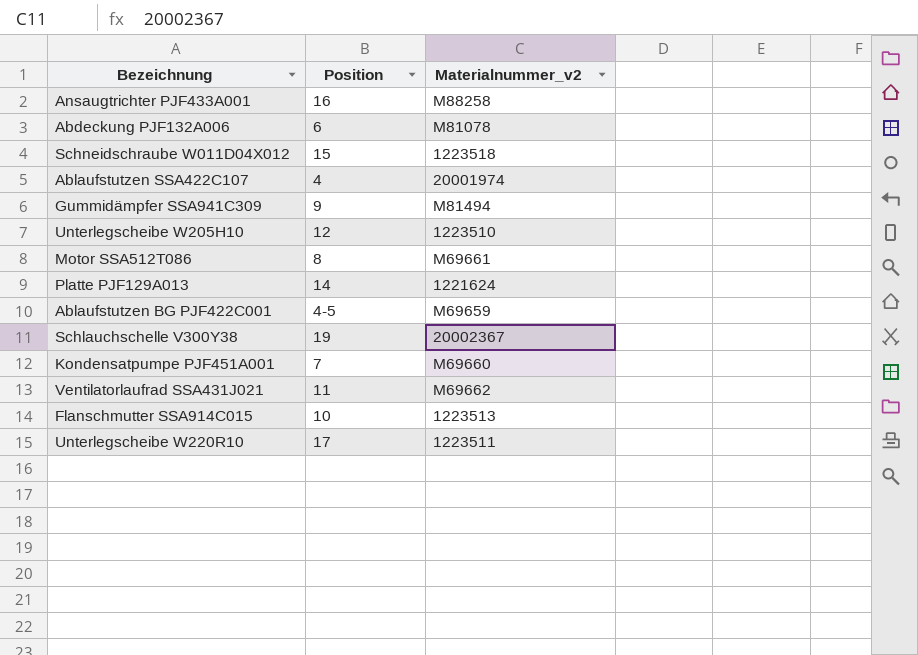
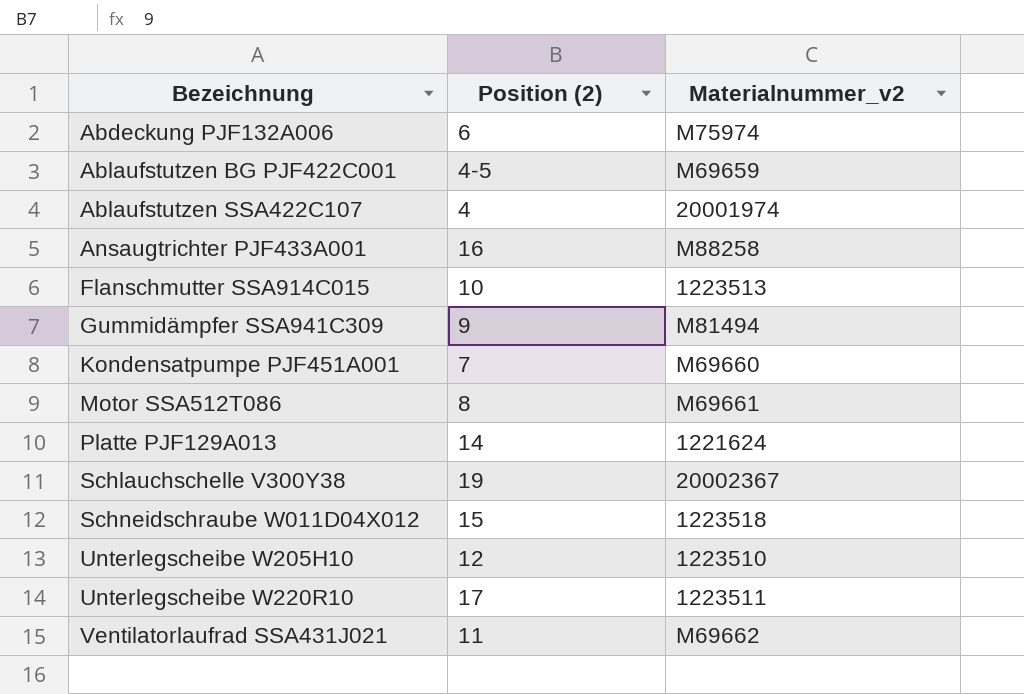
row order: none -> Bezeichnung ascending
column name: Position -> Position (2)
Abdeckung PJF132A006 | Materialnummer_v2: M81078 -> M75974

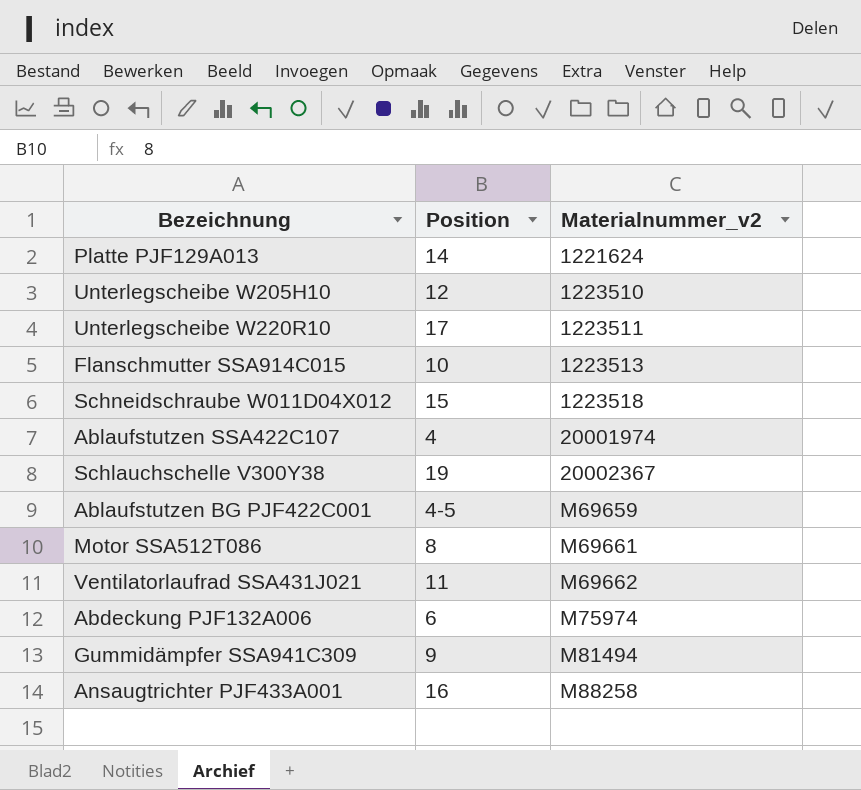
row order: Bezeichnung ascending -> Materialnummer_v2 ascending
column name: Position (2) -> Position
row Kondensatpumpe PJF451A001: 7 | M69660 -> none

